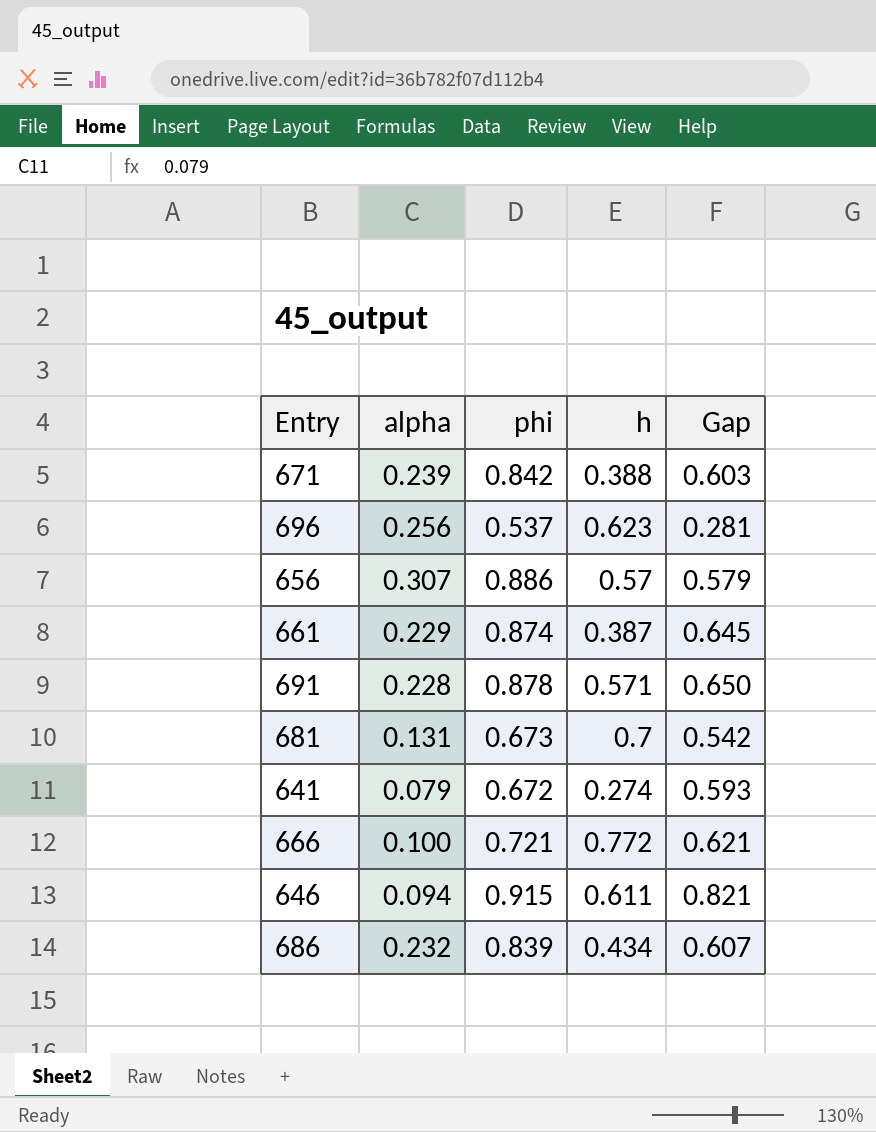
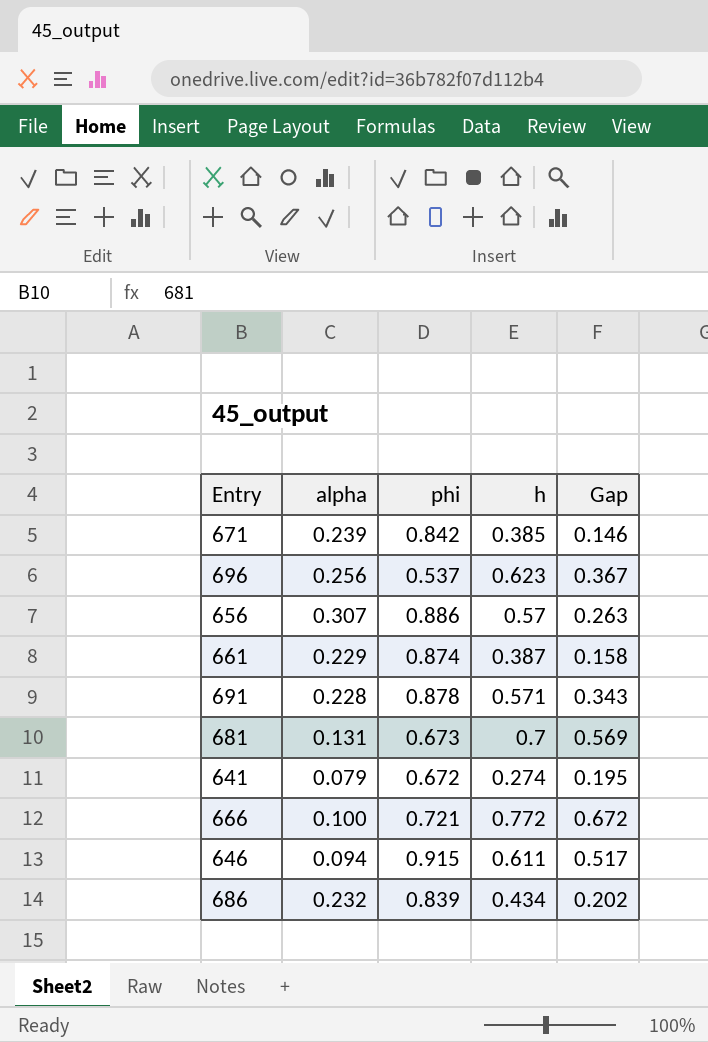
column Gap | formula: [phi] - [alpha] -> [h] - [alpha]
671 | h: 0.388 -> 0.385

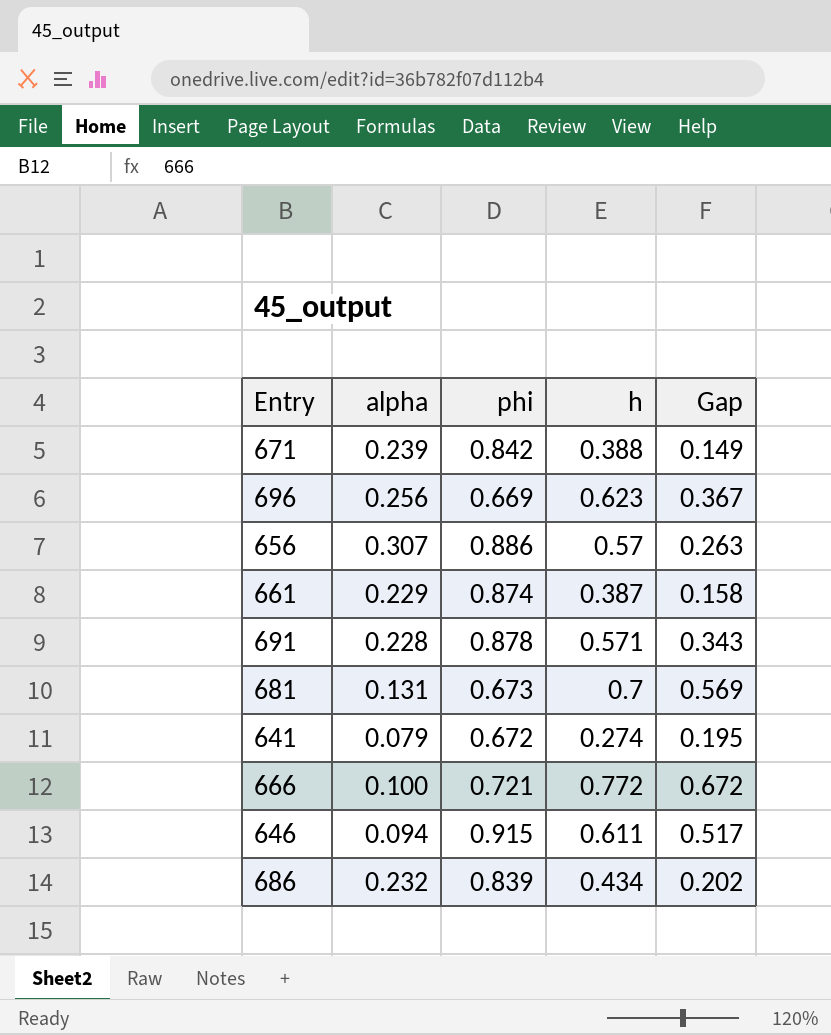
671 | h: 0.385 -> 0.388
671 | Gap: 0.146 -> 0.149
696 | phi: 0.537 -> 0.669

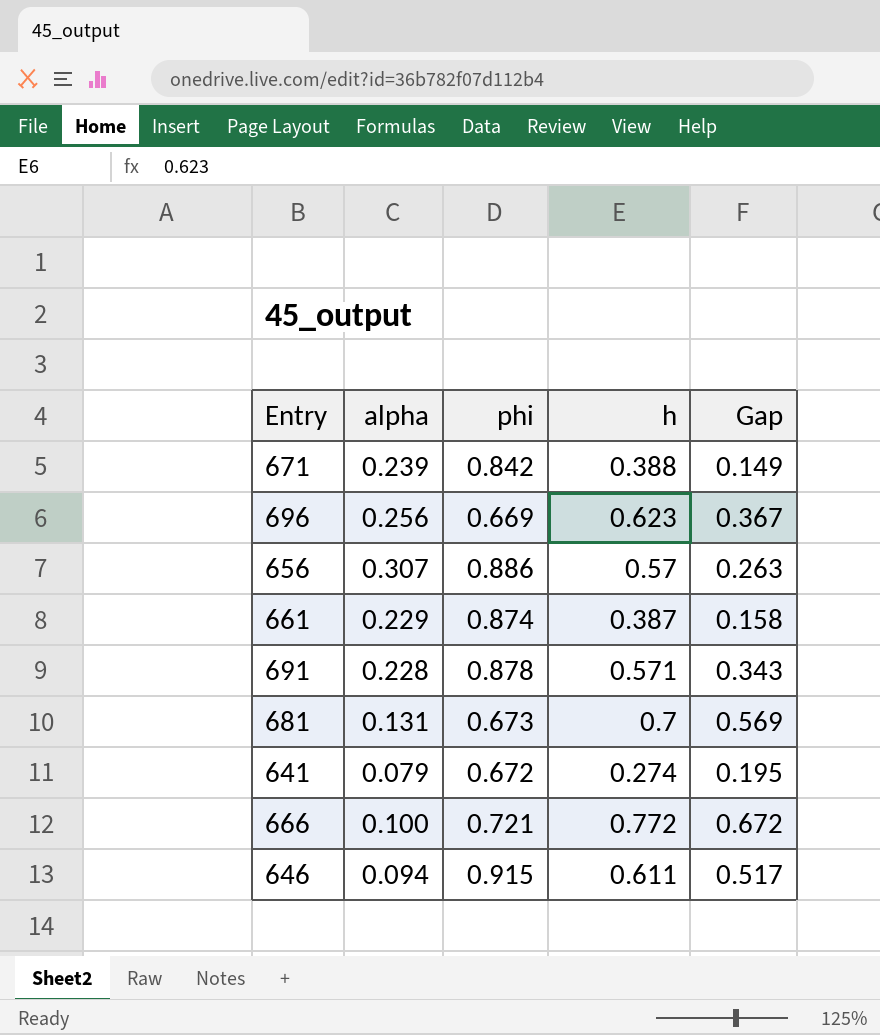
row 686: 0.232 | 0.839 | 0.434 | 0.202 -> none

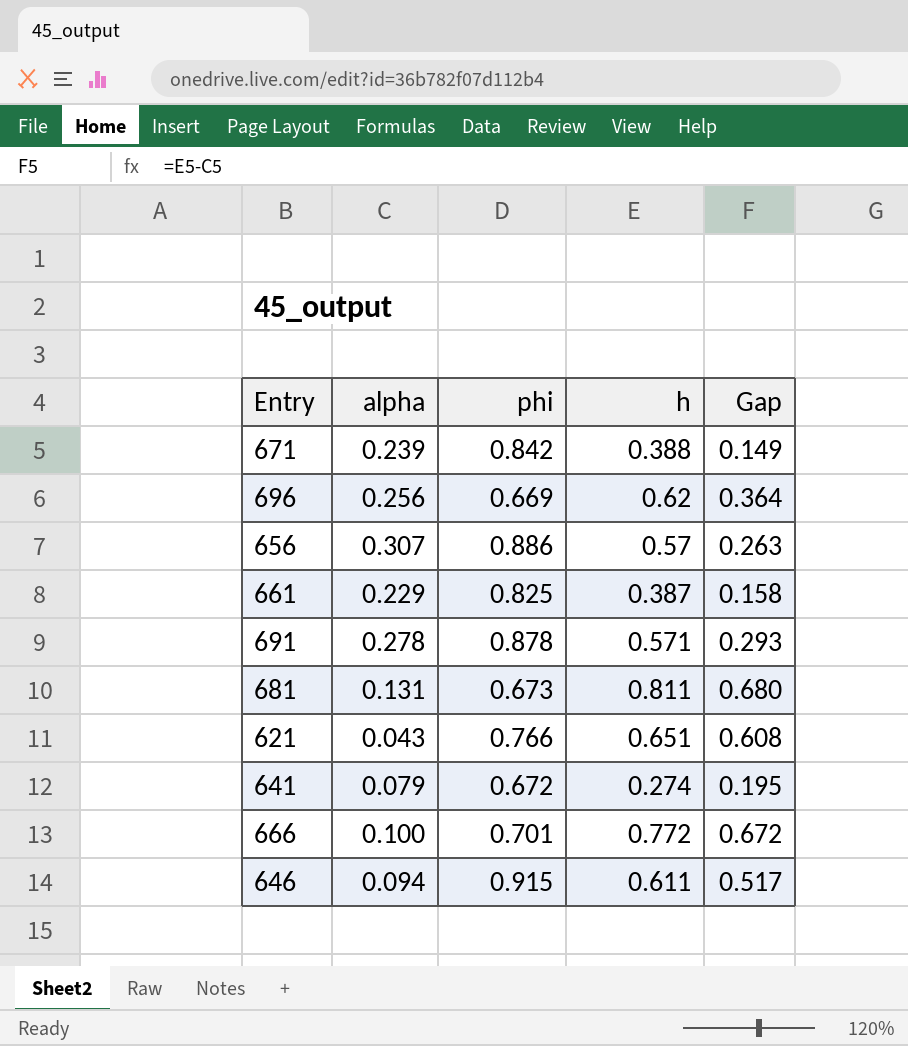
696 | h: 0.623 -> 0.62
696 | Gap: 0.367 -> 0.364
661 | phi: 0.874 -> 0.825
691 | alpha: 0.228 -> 0.278
691 | Gap: 0.343 -> 0.293
681 | h: 0.7 -> 0.811
681 | Gap: 0.569 -> 0.680
row 621: none -> 0.043 | 0.766 | 0.651 | 0.608
666 | phi: 0.721 -> 0.701

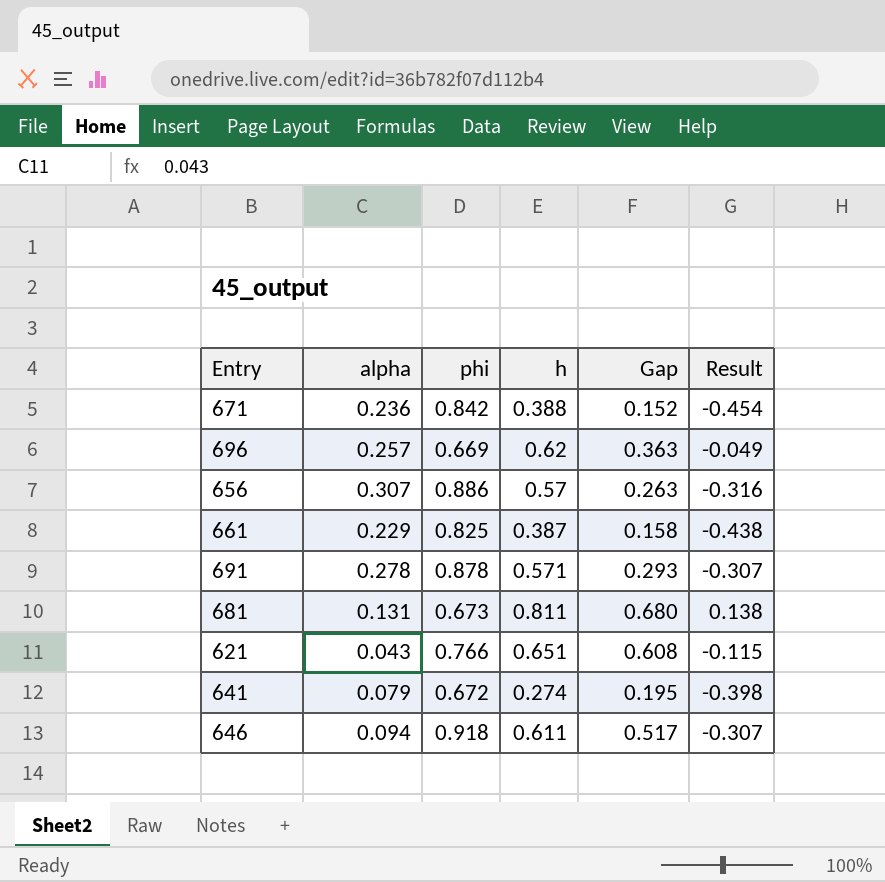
column Result | formula: none -> [h] - [phi]
row 666: 0.100 | 0.701 | 0.772 | 0.672 -> none
671 | alpha: 0.239 -> 0.236
671 | Gap: 0.149 -> 0.152
696 | alpha: 0.256 -> 0.257
696 | Gap: 0.364 -> 0.363
646 | phi: 0.915 -> 0.918

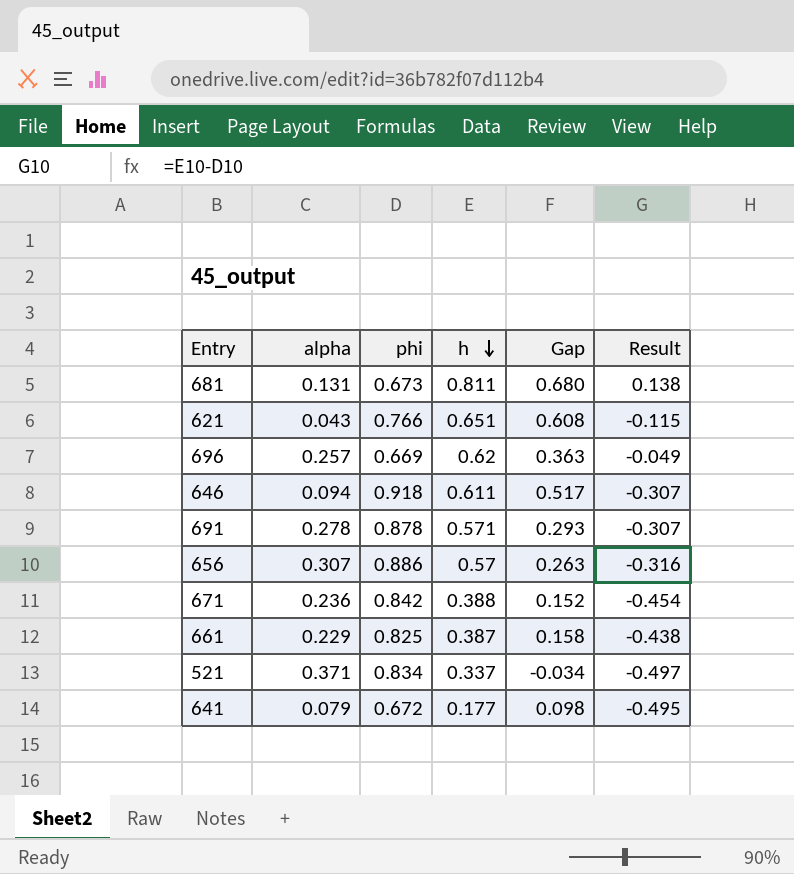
row order: none -> h descending
row 521: none -> 0.371 | 0.834 | 0.337 | -0.034 | -0.497
641 | h: 0.274 -> 0.177
641 | Gap: 0.195 -> 0.098
641 | Result: -0.398 -> -0.495

